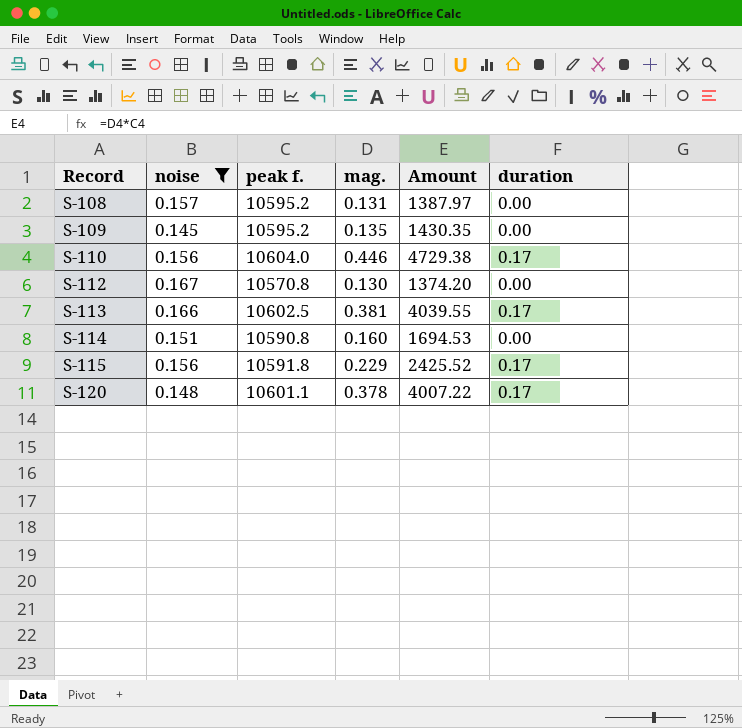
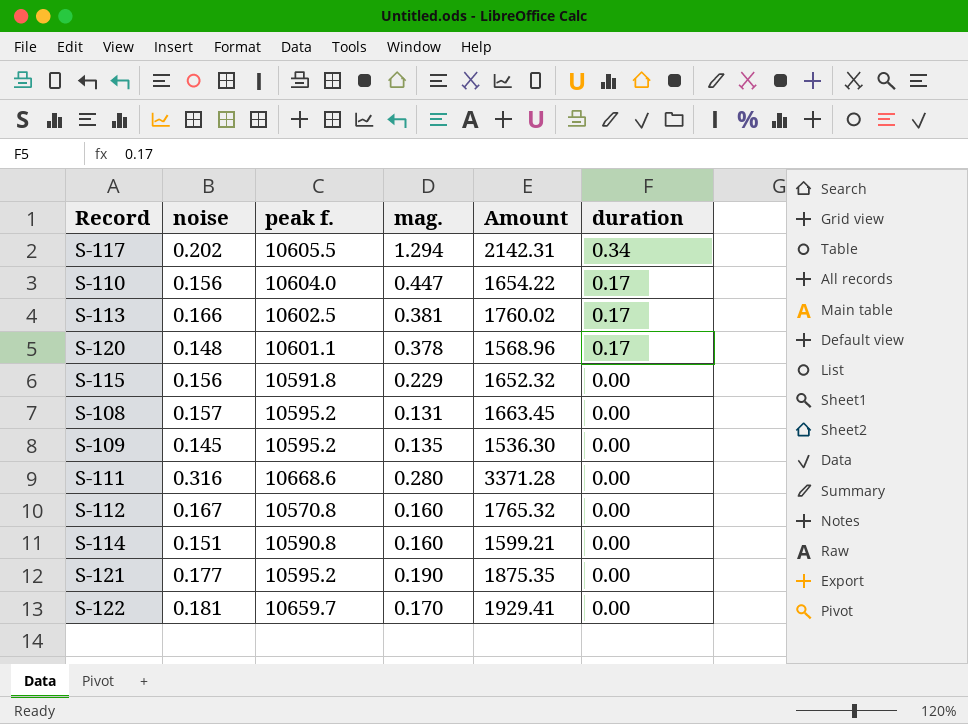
filter: noise <= 0.167 -> none
row order: Record ascending -> duration descending
column Amount | formula: [peak f.] * [mag.] -> [noise] * [peak f.]
S-110 | mag.: 0.446 -> 0.447
S-115 | duration: 0.17 -> 0.00
S-112 | mag.: 0.130 -> 0.160

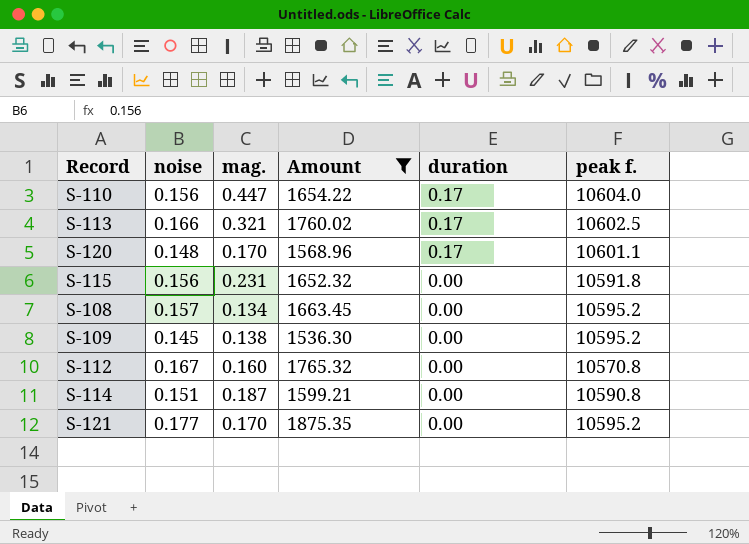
filter: none -> Amount <= 1875.35
column peak f. | position: 3 -> 6
S-113 | mag.: 0.381 -> 0.321
S-120 | mag.: 0.378 -> 0.170
S-115 | mag.: 0.229 -> 0.231
S-108 | mag.: 0.131 -> 0.134
S-109 | mag.: 0.135 -> 0.138
S-114 | mag.: 0.160 -> 0.187
S-121 | mag.: 0.190 -> 0.170

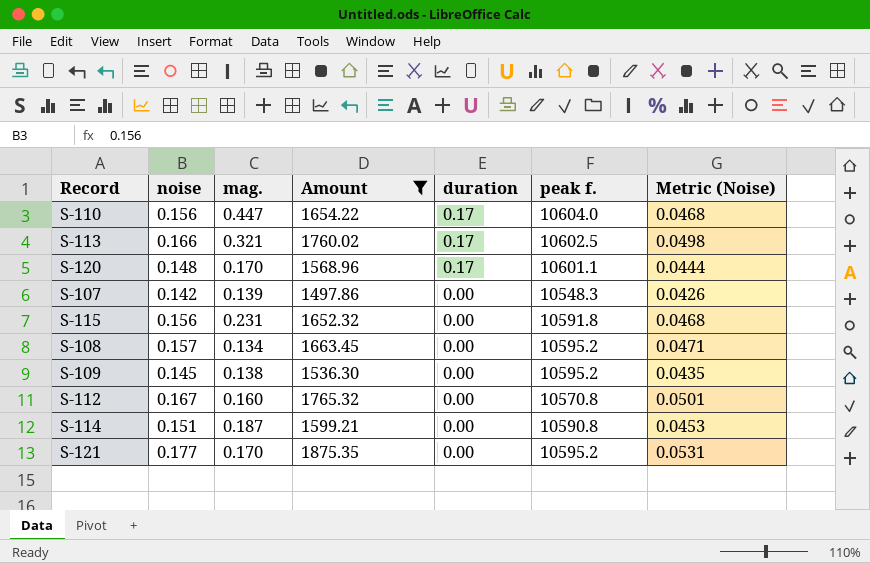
column Metric (Noise) | formula: none -> [noise] * 0.3
row S-107: none -> 0.142 | 0.139 | 1497.86 | 0.00 | 10548.3 | 0.0426

